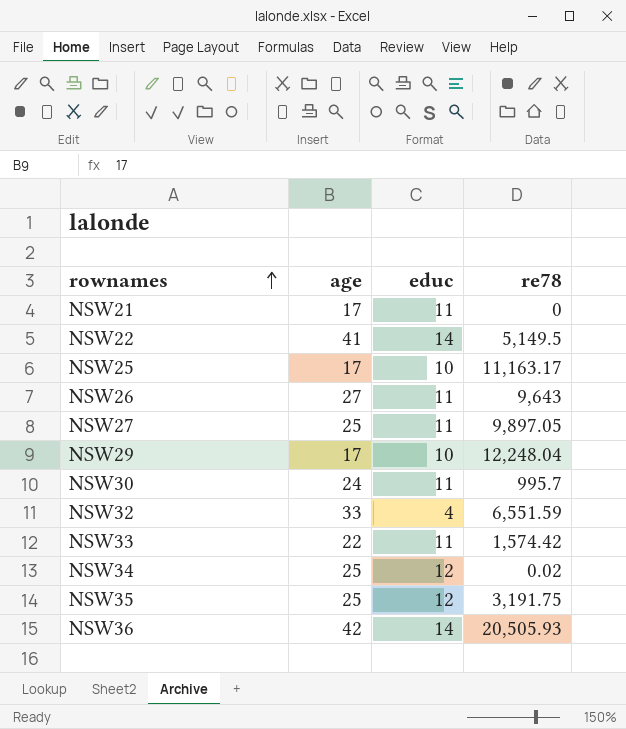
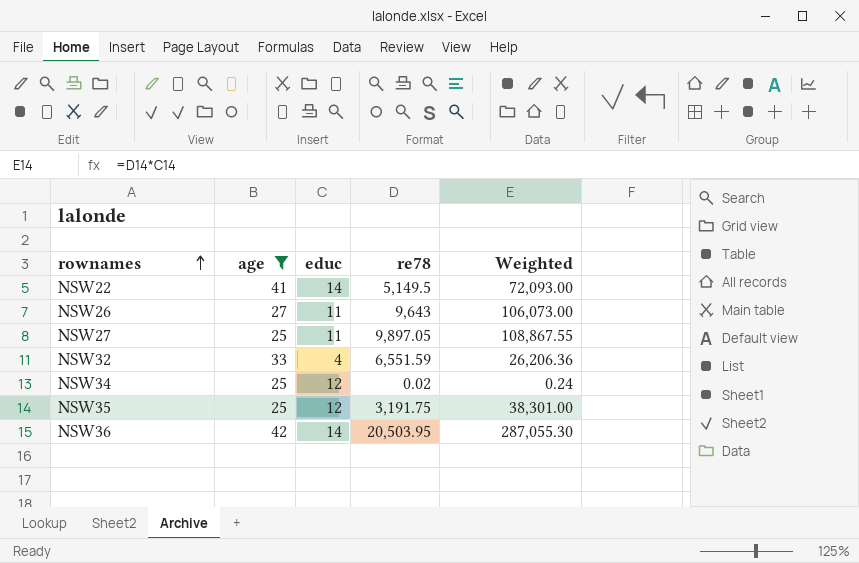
filter: none -> age >= 25
column Weighted | formula: none -> [educ] * [re78]
NSW36 | re78: 20,505.93 -> 20,503.95

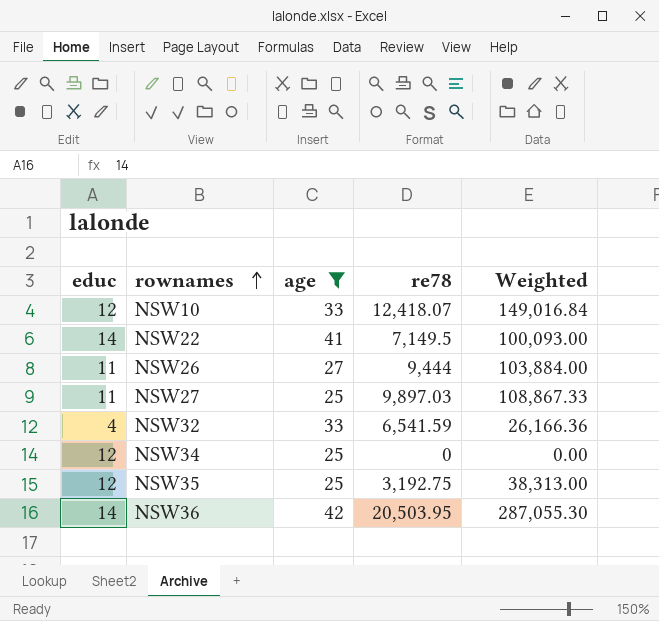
column educ | position: 3 -> 1
row NSW10: none -> 12 | 33 | 12,418.07 | 149,016.84
NSW22 | re78: 5,149.5 -> 7,149.5
NSW22 | Weighted: 72,093.00 -> 100,093.00
NSW26 | re78: 9,643 -> 9,444
NSW26 | Weighted: 106,073.00 -> 103,884.00
NSW27 | re78: 9,897.05 -> 9,897.03
NSW27 | Weighted: 108,867.55 -> 108,867.33
NSW32 | re78: 6,551.59 -> 6,541.59
NSW32 | Weighted: 26,206.36 -> 26,166.36
NSW34 | re78: 0.02 -> 0
NSW34 | Weighted: 0.24 -> 0.00
NSW35 | re78: 3,191.75 -> 3,192.75
NSW35 | Weighted: 38,301.00 -> 38,313.00

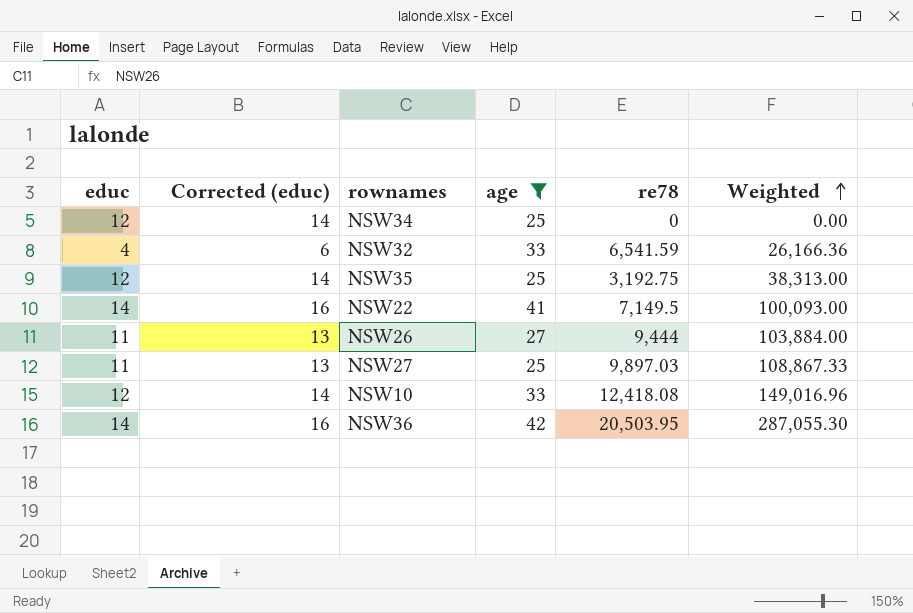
row order: rownames ascending -> Weighted ascending
column Corrected (educ) | formula: none -> [educ] + 2
NSW10 | re78: 12,418.07 -> 12,418.08
NSW10 | Weighted: 149,016.84 -> 149,016.96

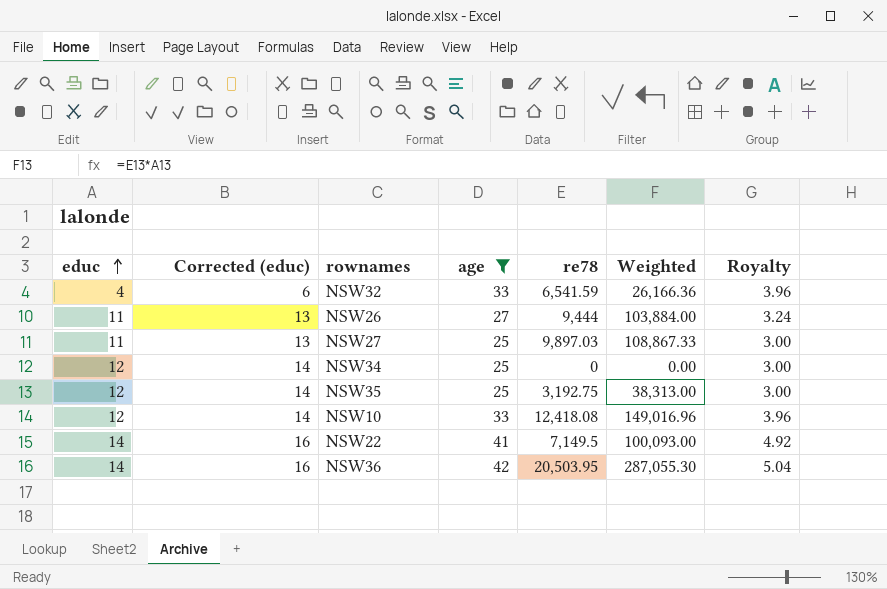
row order: Weighted ascending -> educ ascending
column Royalty | formula: none -> [age] * 0.12

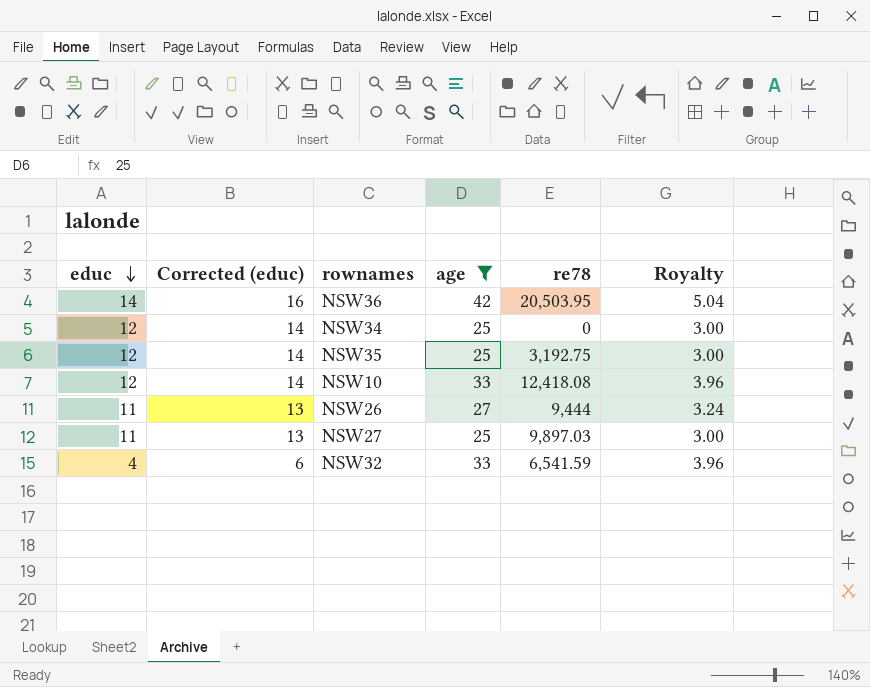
row order: educ ascending -> educ descending
column Weighted | formula: [educ] * [re78] -> none
row NSW22: 14 | 16 | 41 | 7,149.5 | 100,093.00 | 4.92 -> none

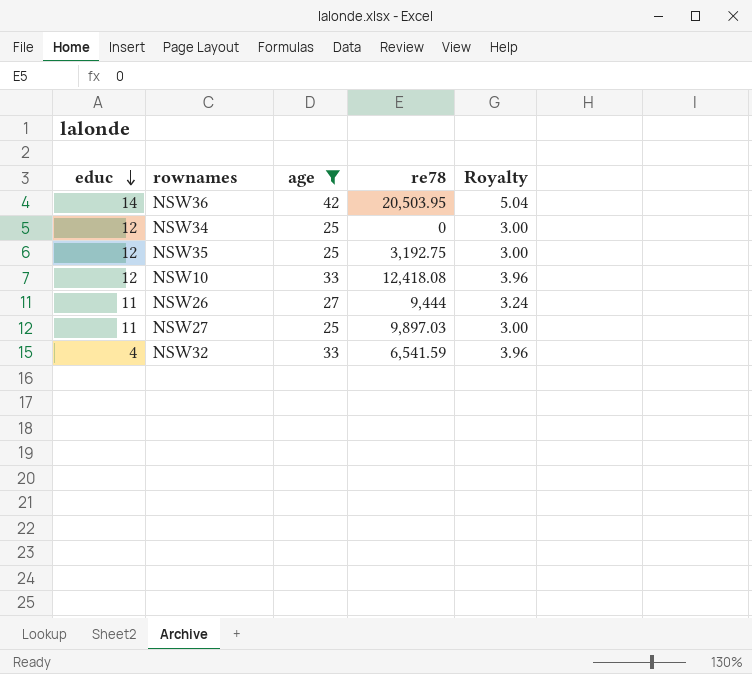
column Corrected (educ) | formula: [educ] + 2 -> none

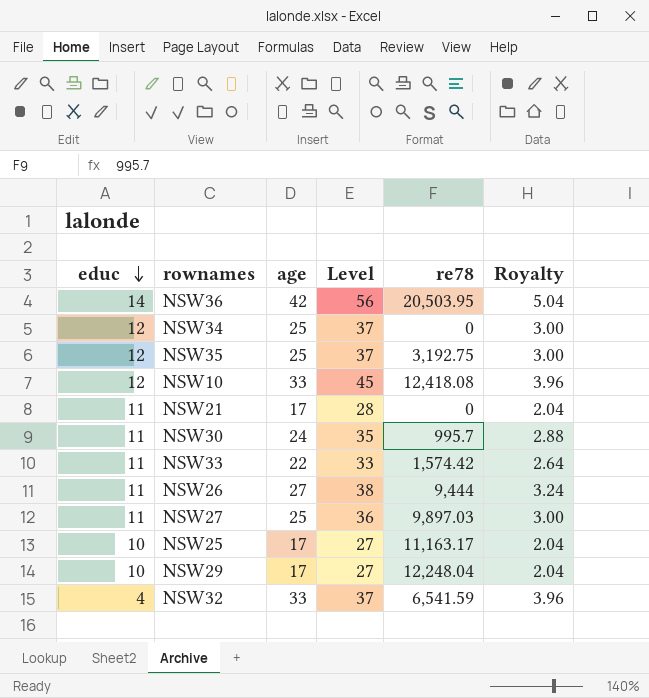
filter: age >= 25 -> none
column Level | formula: none -> [educ] + [age]

